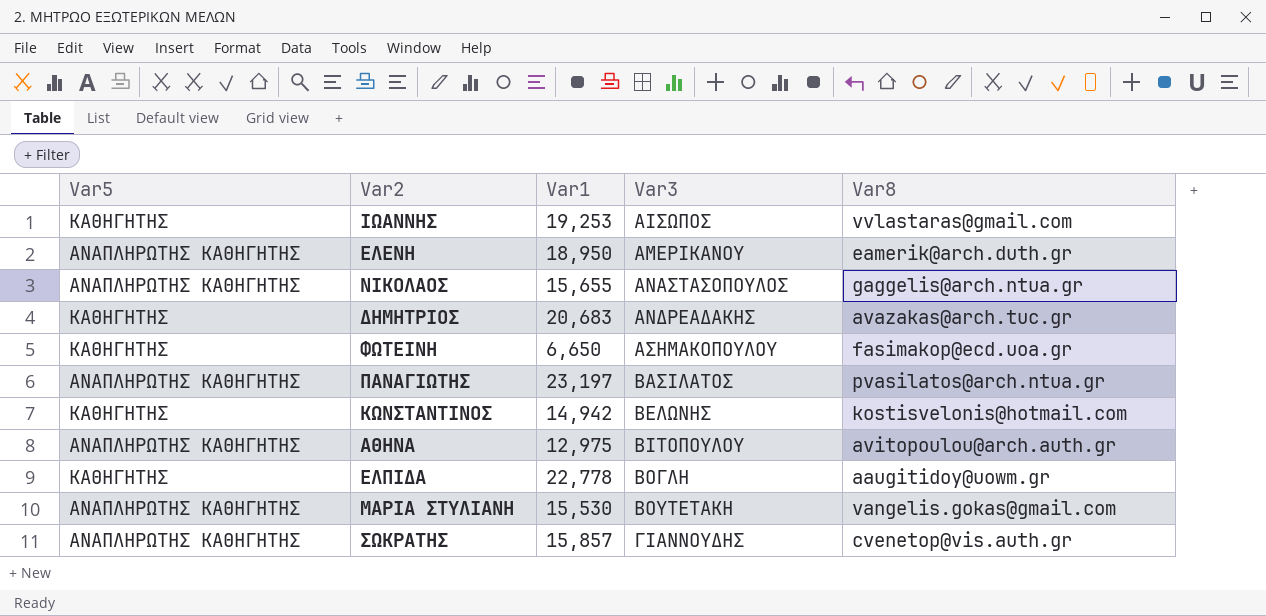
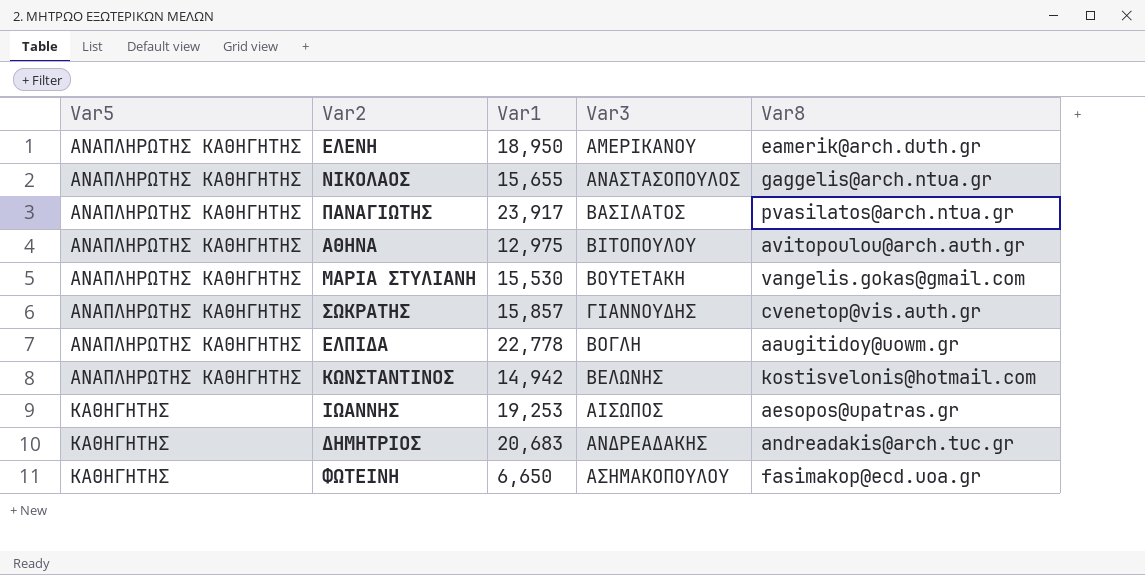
row order: Var3 ascending -> Var5 ascending
ΠΑΝΑΓΙΩΤΗΣ | Var1: 23,197 -> 23,917
ΕΛΠΙΔΑ | Var5: ΚΑΘΗΓΗΤΗΣ -> ΑΝΑΠΛΗΡΩΤΗΣ ΚΑΘΗΓΗΤΗΣ
ΚΩΝΣΤΑΝΤΙΝΟΣ | Var5: ΚΑΘΗΓΗΤΗΣ -> ΑΝΑΠΛΗΡΩΤΗΣ ΚΑΘΗΓΗΤΗΣ
ΙΩΑΝΝΗΣ | Var8: vvlastaras@gmail.com -> aesopos@upatras.gr
ΔΗΜΗΤΡΙΟΣ | Var8: avazakas@arch.tuc.gr -> andreadakis@arch.tuc.gr

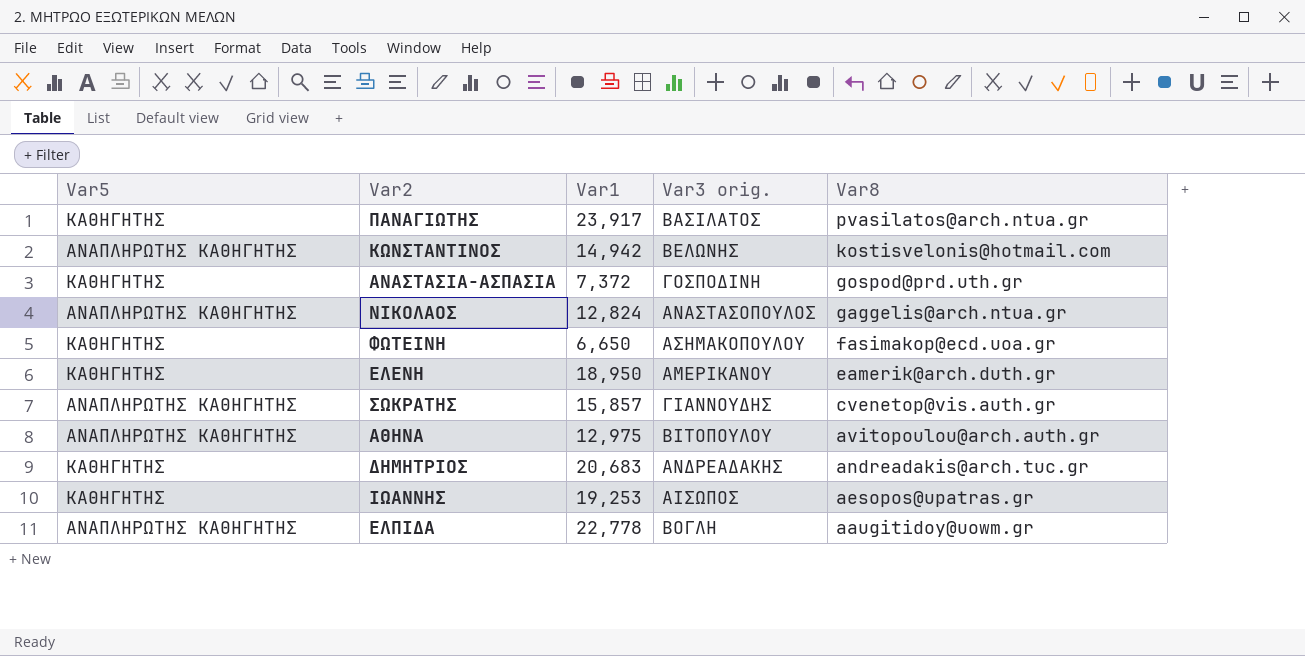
row order: Var5 ascending -> Var8 descending
column name: Var3 -> Var3 orig.
row ΜΑΡΙΑ ΣΤΥΛΙΑΝΗ: ΑΝΑΠΛΗΡΩΤΗΣ ΚΑΘΗΓΗΤΗΣ | 15,530 | ΒΟΥΤΕΤΑΚΗ | vangelis.gokas@gmail.com -> none
ΠΑΝΑΓΙΩΤΗΣ | Var5: ΑΝΑΠΛΗΡΩΤΗΣ ΚΑΘΗΓΗΤΗΣ -> ΚΑΘΗΓΗΤΗΣ
row ΑΝΑΣΤΑΣΙΑ-ΑΣΠΑΣΙΑ: none -> ΚΑΘΗΓΗΤΗΣ | 7,372 | ΓΟΣΠΟΔΙΝΗ | gospod@prd.uth.gr
ΝΙΚΟΛΑΟΣ | Var1: 15,655 -> 12,824
ΕΛΕΝΗ | Var5: ΑΝΑΠΛΗΡΩΤΗΣ ΚΑΘΗΓΗΤΗΣ -> ΚΑΘΗΓΗΤΗΣ

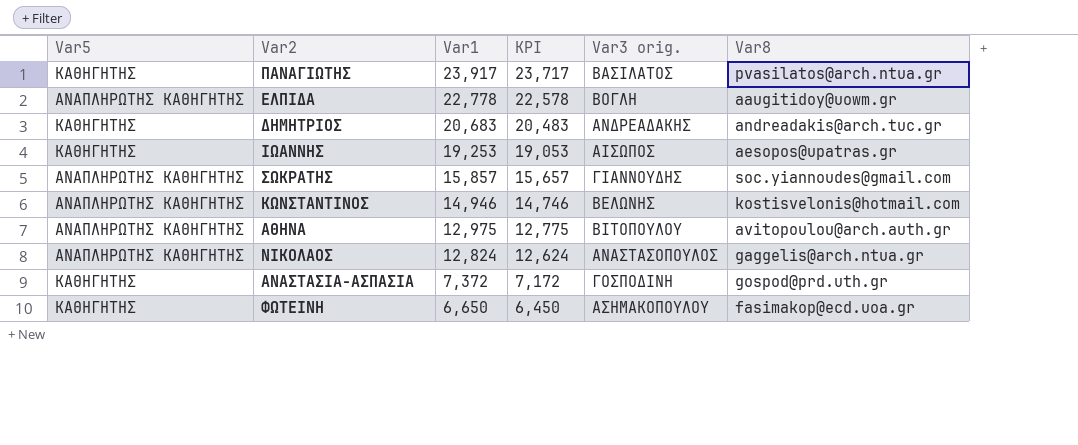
row order: Var8 descending -> Var1 descending
column KPI | formula: none -> [Var1] - 200
row ΕΛΕΝΗ: ΚΑΘΗΓΗΤΗΣ | 18,950 | ΑΜΕΡΙΚΑΝΟΥ | eamerik@arch.duth.gr -> none
ΣΩΚΡΑΤΗΣ | Var8: cvenetop@vis.auth.gr -> soc.yiannoudes@gmail.com
ΚΩΝΣΤΑΝΤΙΝΟΣ | Var1: 14,942 -> 14,946

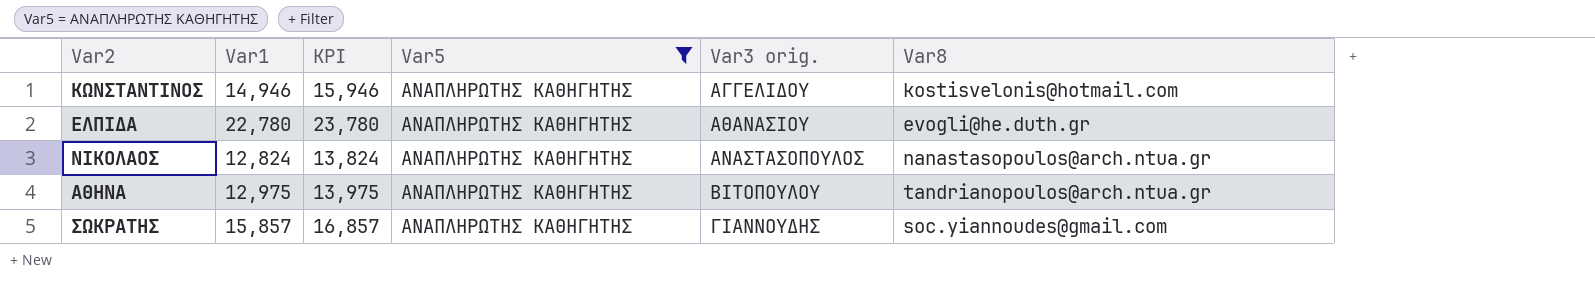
filter: none -> Var5 = ΑΝΑΠΛΗΡΩΤΗΣ ΚΑΘΗΓΗΤΗΣ
row order: Var1 descending -> Var3 orig. ascending
column KPI | formula: [Var1] - 200 -> [Var1] + 1000
column Var5 | position: 1 -> 4
ΚΩΝΣΤΑΝΤΙΝΟΣ | Var3 orig.: ΒΕΛΩΝΗΣ -> ΑΓΓΕΛΙΔΟΥ
ΕΛΠΙΔΑ | Var1: 22,778 -> 22,780
ΕΛΠΙΔΑ | Var3 orig.: ΒΟΓΛΗ -> ΑΘΑΝΑΣΙΟΥ
ΕΛΠΙΔΑ | Var8: aaugitidoy@uowm.gr -> evogli@he.duth.gr
ΝΙΚΟΛΑΟΣ | Var8: gaggelis@arch.ntua.gr -> nanastasopoulos@arch.ntua.gr
ΑΘΗΝΑ | Var8: avitopoulou@arch.auth.gr -> tandrianopoulos@arch.ntua.gr

